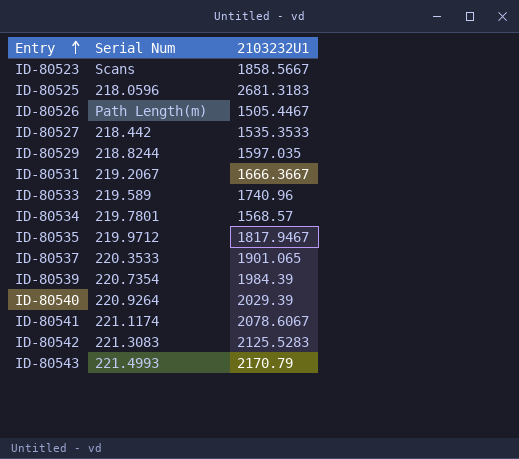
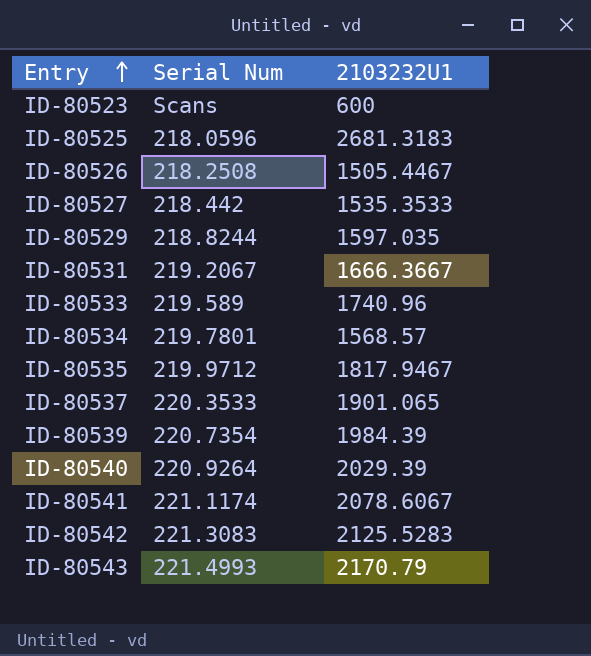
ID-80523 | 2103232U1: 1858.5667 -> 600
ID-80526 | Serial Num: Path Length(m) -> 218.2508

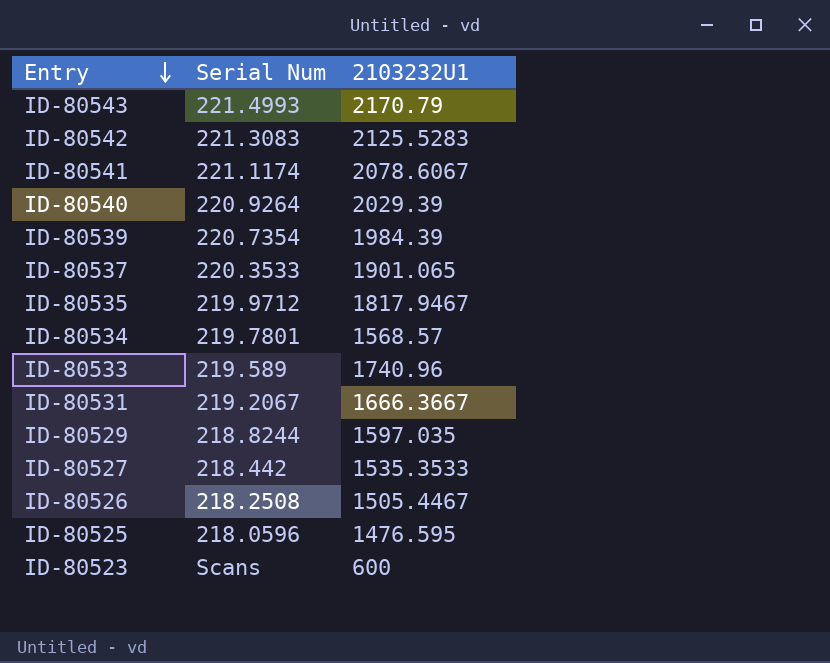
row order: Entry ascending -> Entry descending
ID-80525 | 2103232U1: 2681.3183 -> 1476.595

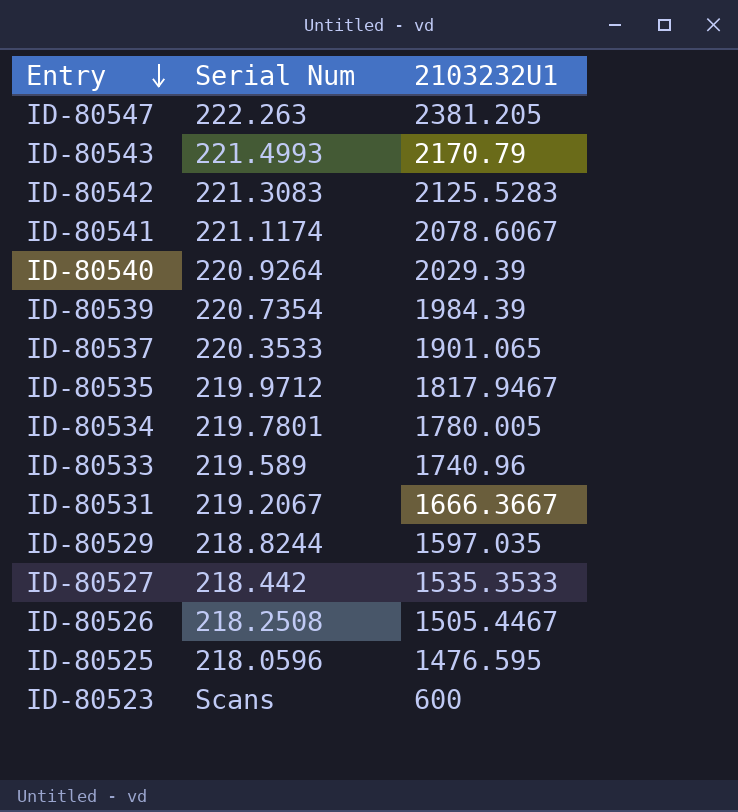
row ID-80547: none -> 222.263 | 2381.205
ID-80534 | 2103232U1: 1568.57 -> 1780.005

